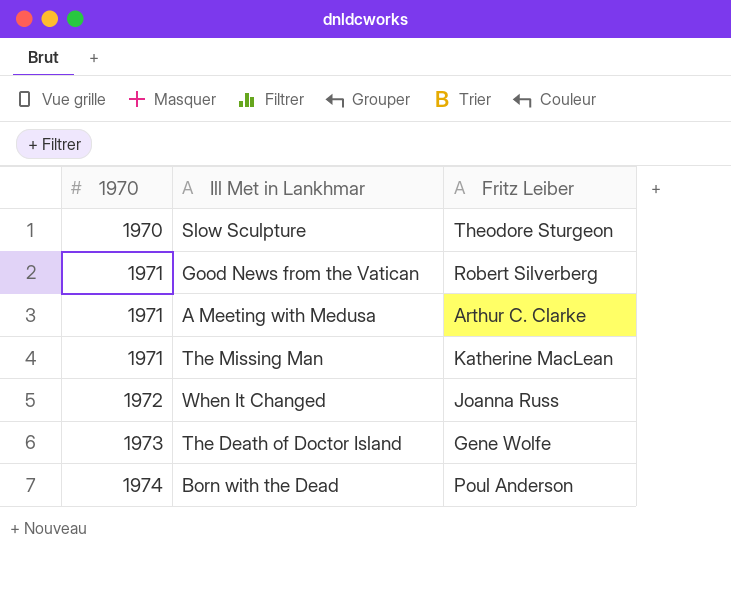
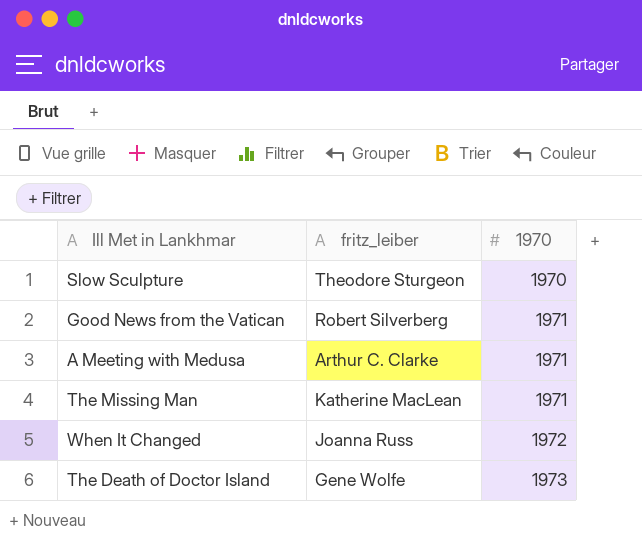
column name: Fritz Leiber -> fritz_leiber
column 1970 | position: 1 -> 3
row Born with the Dead: 1974 | Poul Anderson -> none

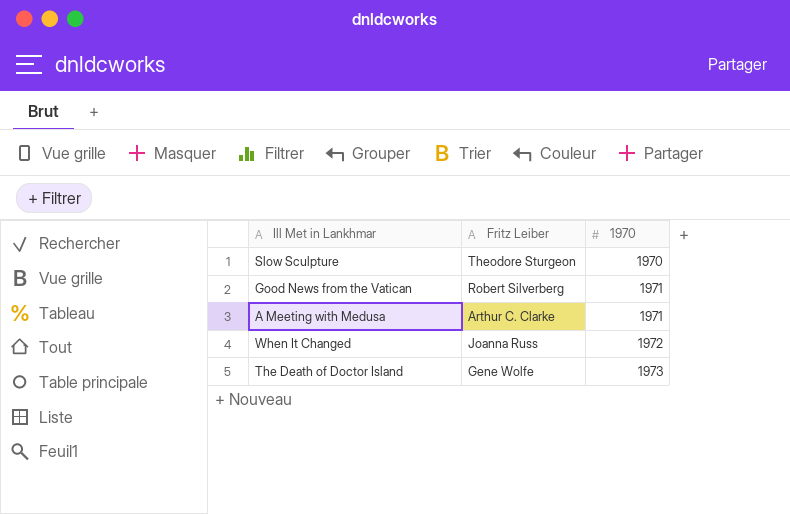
column name: fritz_leiber -> Fritz Leiber
row The Missing Man: Katherine MacLean | 1971 -> none

